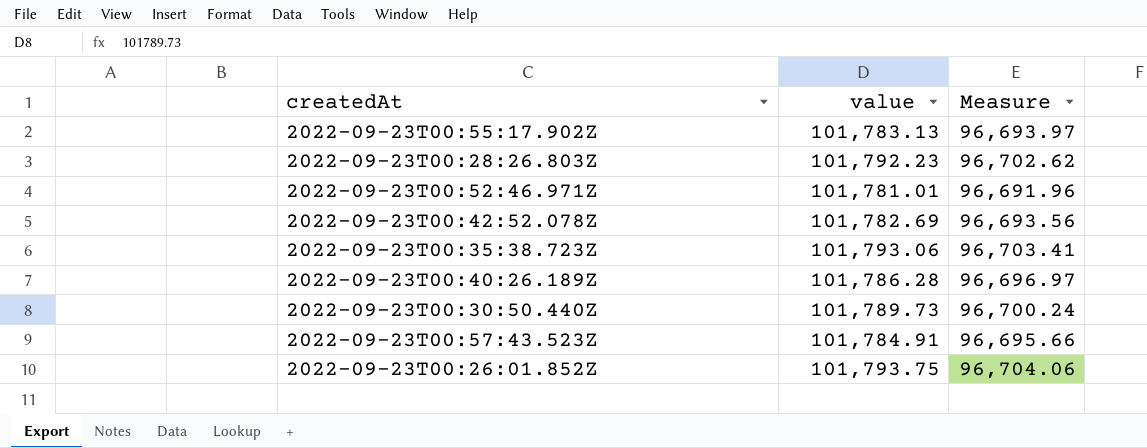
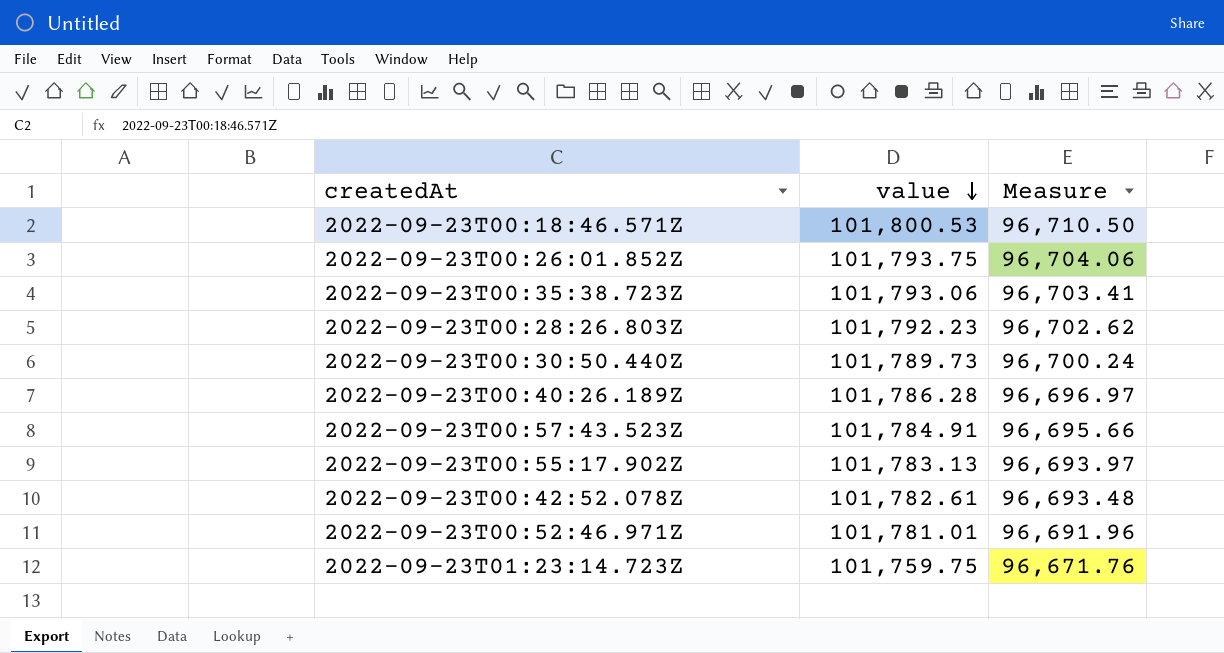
row order: none -> value descending
row 2022-09-23T00:18:46.571Z: none -> 101,800.53 | 96,710.50
2022-09-23T00:42:52.078Z | value: 101,782.69 -> 101,782.61
2022-09-23T00:42:52.078Z | Measure: 96,693.56 -> 96,693.48
row 2022-09-23T01:23:14.723Z: none -> 101,759.75 | 96,671.76

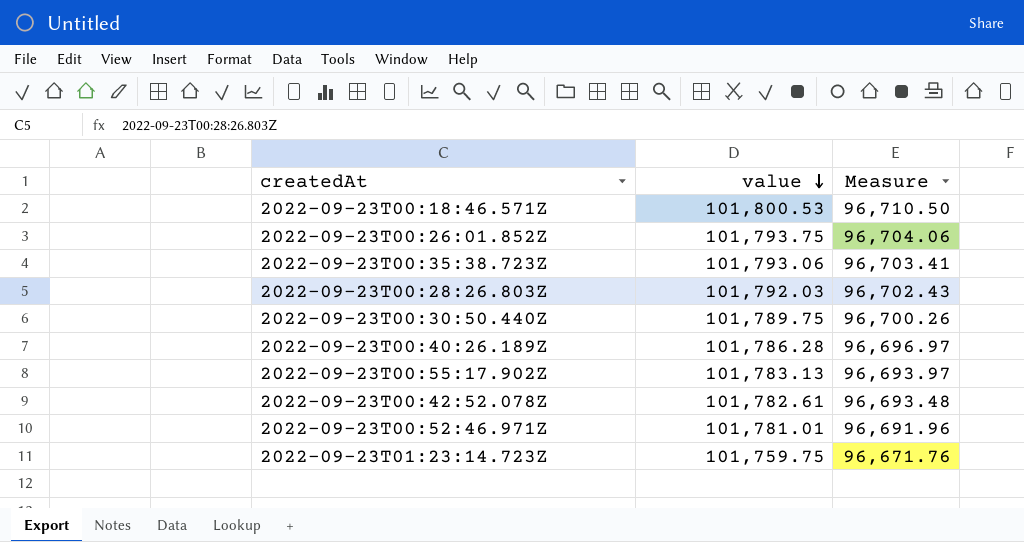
row 2022-09-23T00:57:43.523Z: 101,784.91 | 96,695.66 -> none
2022-09-23T00:28:26.803Z | value: 101,792.23 -> 101,792.03
2022-09-23T00:28:26.803Z | Measure: 96,702.62 -> 96,702.43
2022-09-23T00:30:50.440Z | value: 101,789.73 -> 101,789.75
2022-09-23T00:30:50.440Z | Measure: 96,700.24 -> 96,700.26

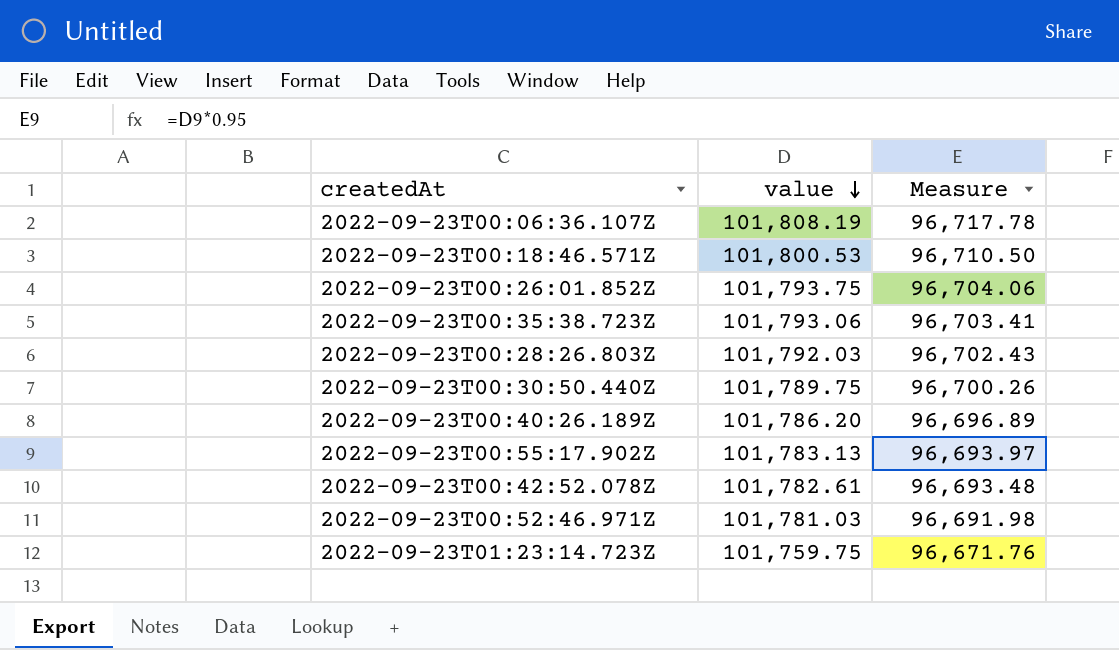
row 2022-09-23T00:06:36.107Z: none -> 101,808.19 | 96,717.78
2022-09-23T00:40:26.189Z | value: 101,786.28 -> 101,786.20
2022-09-23T00:40:26.189Z | Measure: 96,696.97 -> 96,696.89
2022-09-23T00:52:46.971Z | value: 101,781.01 -> 101,781.03
2022-09-23T00:52:46.971Z | Measure: 96,691.96 -> 96,691.98

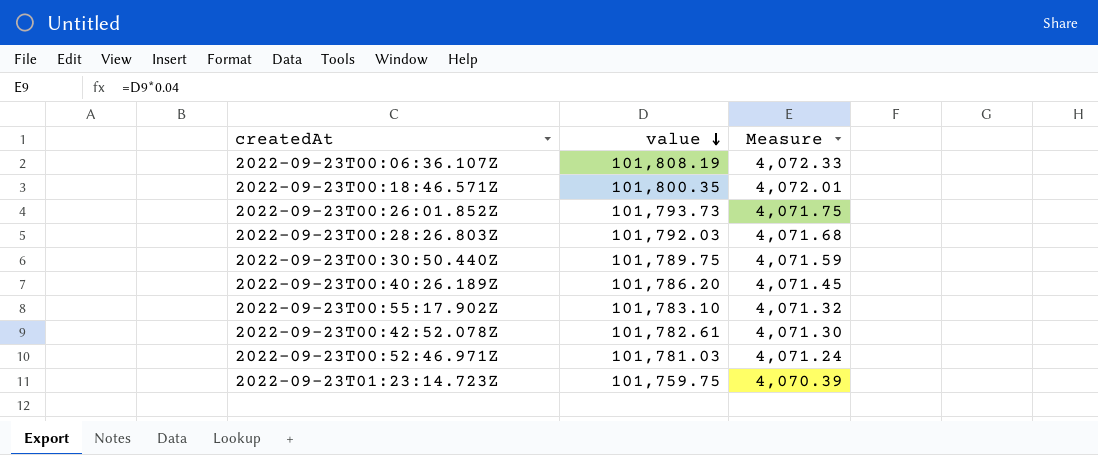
column Measure | formula: [value] * 0.95 -> [value] * 0.04
row 2022-09-23T00:35:38.723Z: 101,793.06 | 96,703.41 -> none
2022-09-23T00:18:46.571Z | value: 101,800.53 -> 101,800.35
2022-09-23T00:26:01.852Z | value: 101,793.75 -> 101,793.73
2022-09-23T00:55:17.902Z | value: 101,783.13 -> 101,783.10

